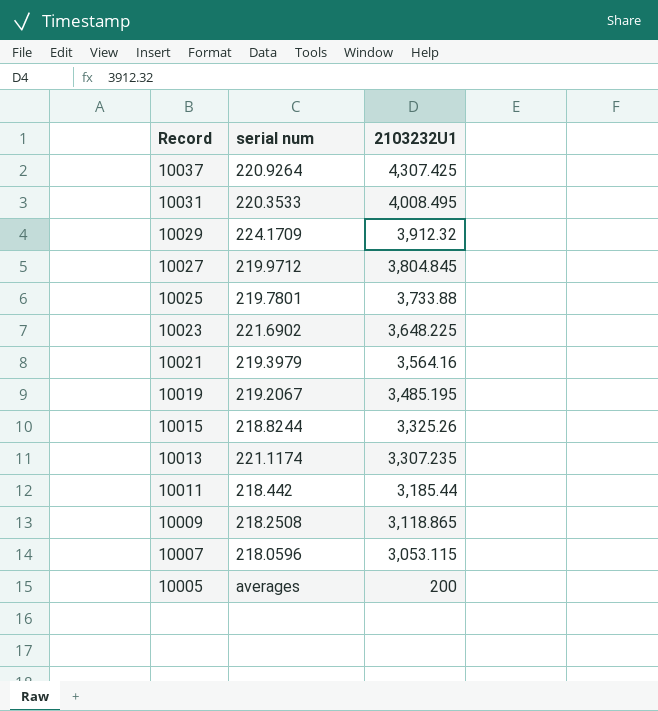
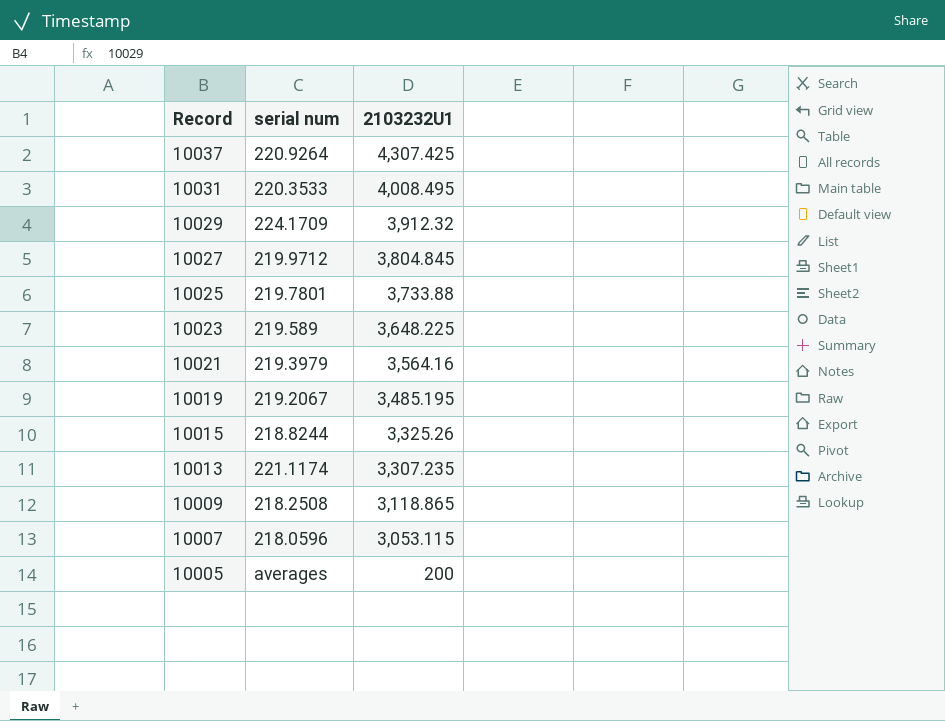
row 10011: 218.442 | 3,185.44 -> none
10023 | serial num: 221.6902 -> 219.589

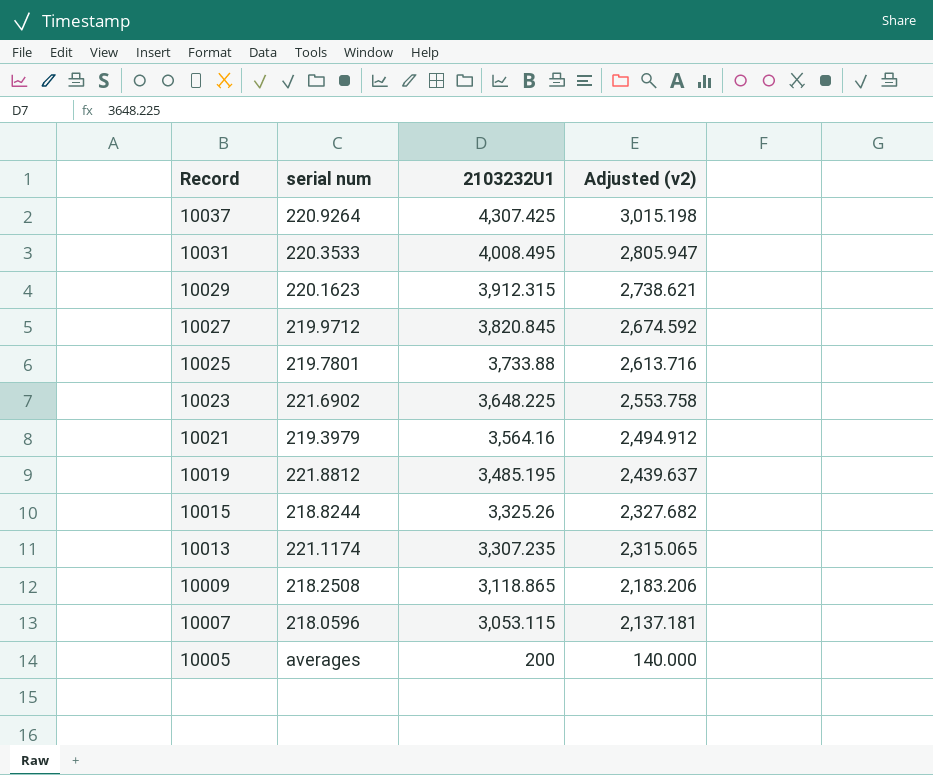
column Adjusted (v2) | formula: none -> [2103232U1] * 0.7
10029 | serial num: 224.1709 -> 220.1623
10029 | 2103232U1: 3,912.32 -> 3,912.315
10027 | 2103232U1: 3,804.845 -> 3,820.845
10023 | serial num: 219.589 -> 221.6902
10019 | serial num: 219.2067 -> 221.8812

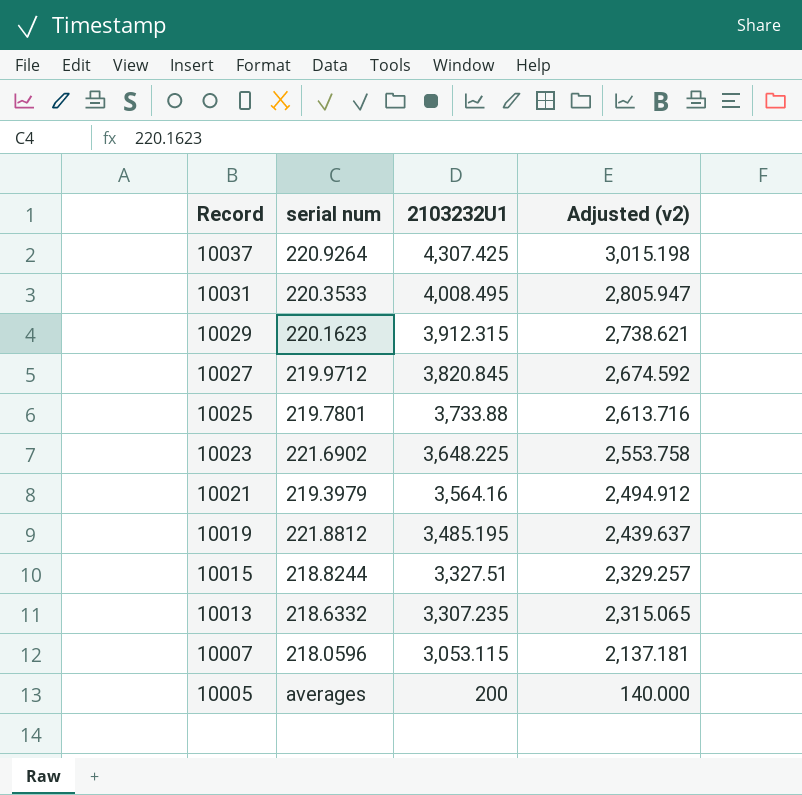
row 10009: 218.2508 | 3,118.865 | 2,183.206 -> none
10015 | 2103232U1: 3,325.26 -> 3,327.51
10015 | Adjusted (v2): 2,327.682 -> 2,329.257
10013 | serial num: 221.1174 -> 218.6332

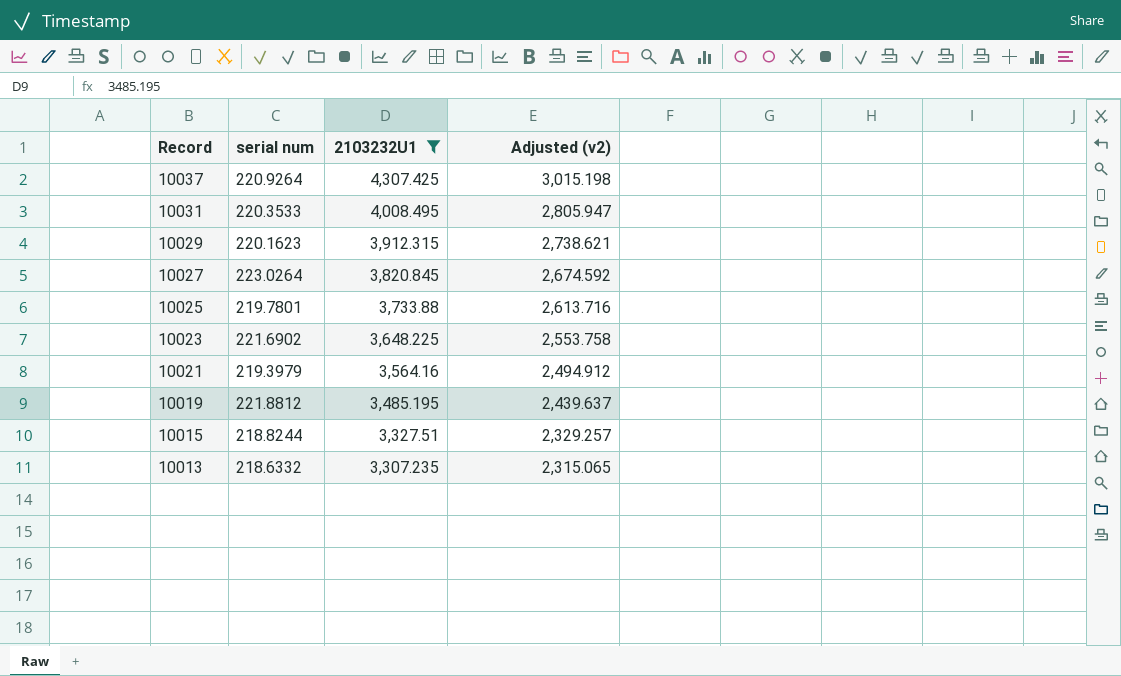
filter: none -> 2103232U1 >= 3,307.235
10027 | serial num: 219.9712 -> 223.0264

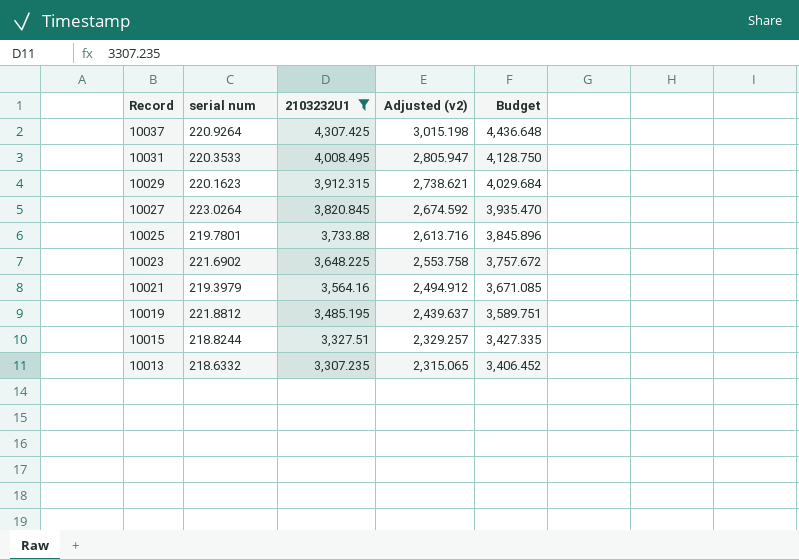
column Budget | formula: none -> [2103232U1] * 1.03

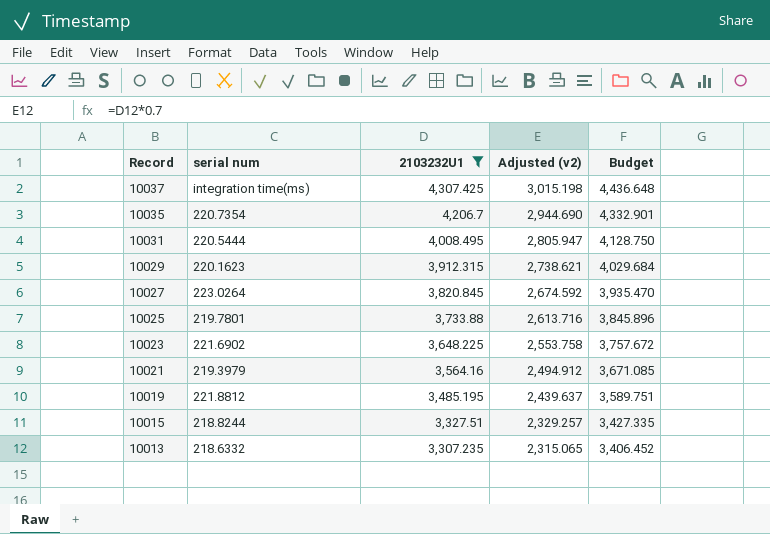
10037 | serial num: 220.9264 -> integration time(ms)
row 10035: none -> 220.7354 | 4,206.7 | 2,944.690 | 4,332.901
10031 | serial num: 220.3533 -> 220.5444

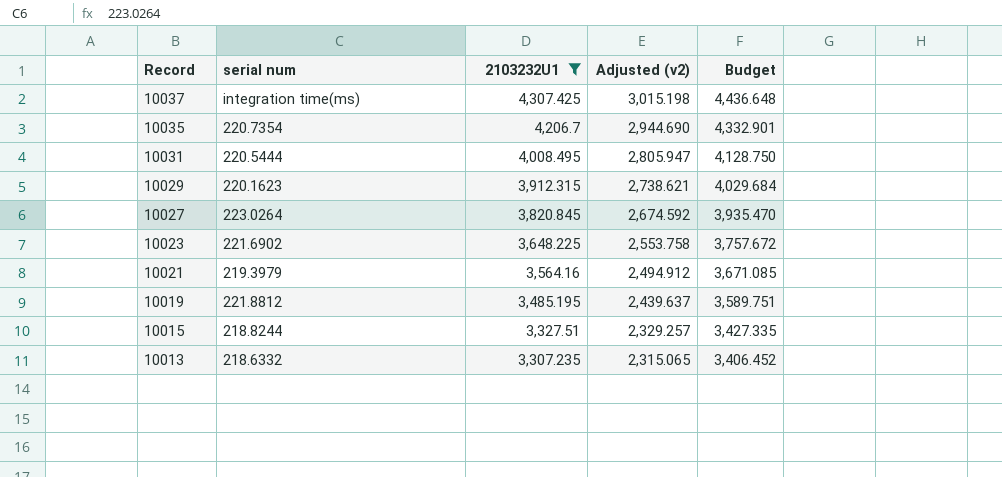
row 10025: 219.7801 | 3,733.88 | 2,613.716 | 3,845.896 -> none

